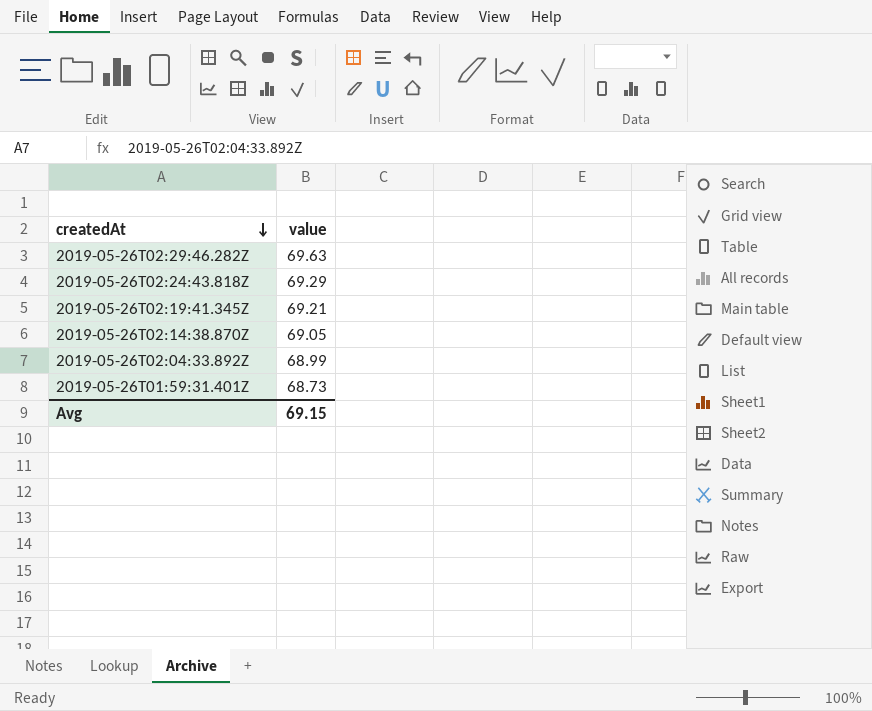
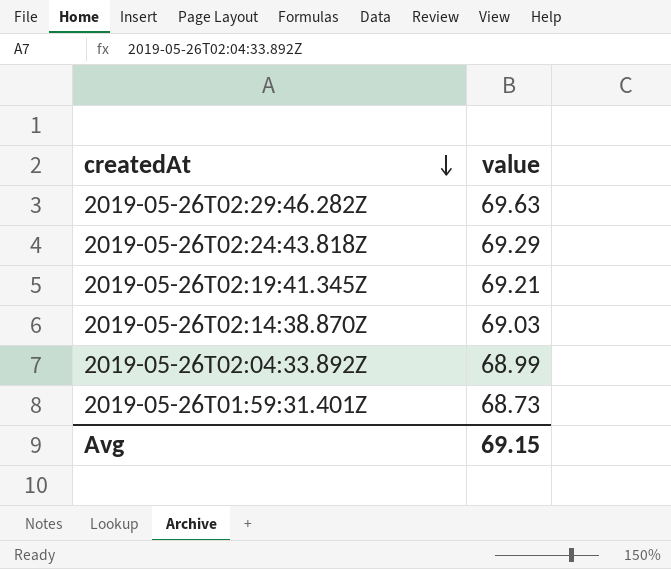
2019-05-26T02:14:38.870Z | value: 69.05 -> 69.03

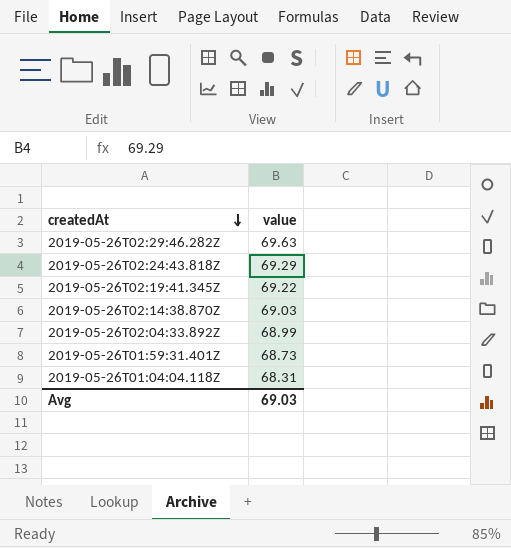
2019-05-26T02:19:41.345Z | value: 69.21 -> 69.22
row 2019-05-26T01:04:04.118Z: none -> 68.31
Avg | value: 69.15 -> 69.03

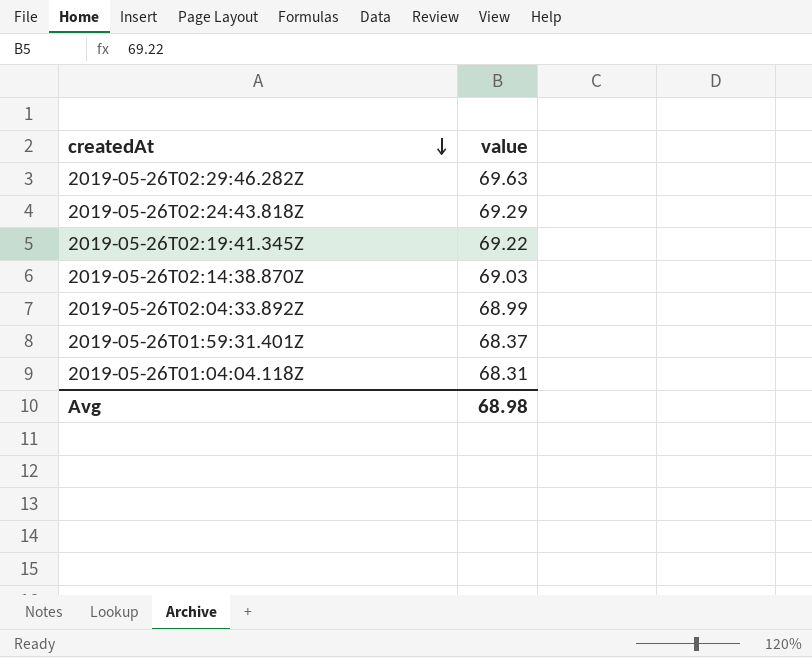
2019-05-26T01:59:31.401Z | value: 68.73 -> 68.37
Avg | value: 69.03 -> 68.98

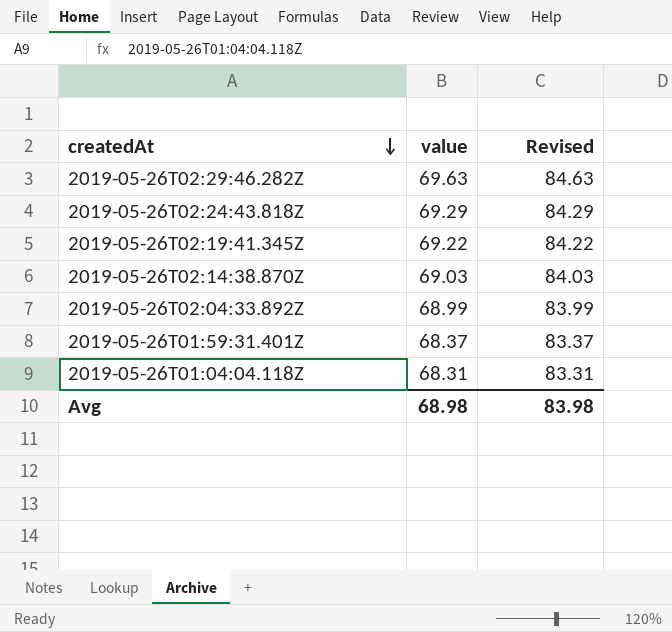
column Revised | formula: none -> [value] + 15

